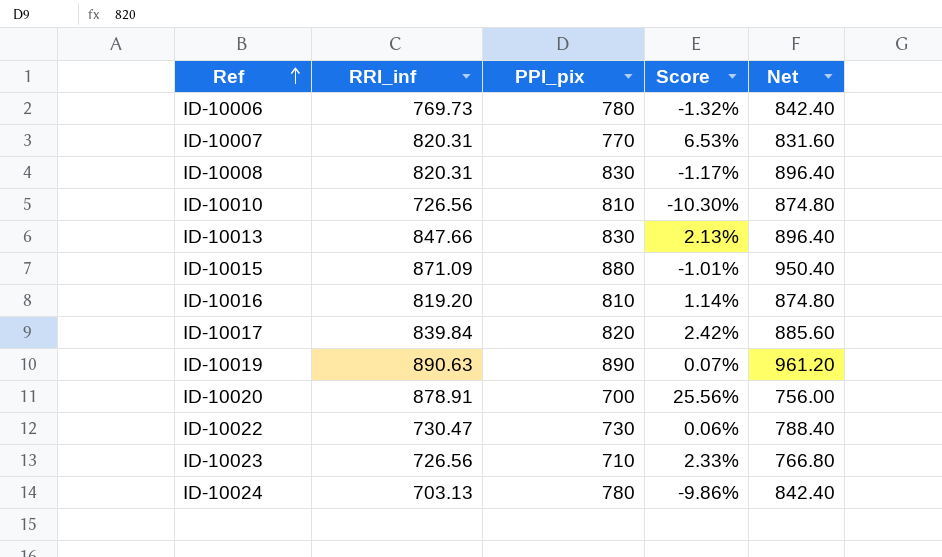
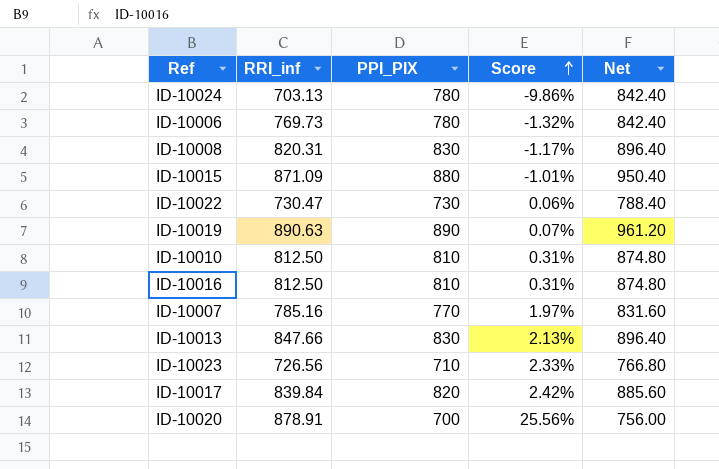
row order: Ref ascending -> Score ascending
column name: PPI_pix -> PPI_PIX
ID-10010 | RRI_inf: 726.56 -> 812.50
ID-10010 | Score: -10.30% -> 0.31%
ID-10016 | RRI_inf: 819.20 -> 812.50
ID-10016 | Score: 1.14% -> 0.31%
ID-10007 | RRI_inf: 820.31 -> 785.16
ID-10007 | Score: 6.53% -> 1.97%

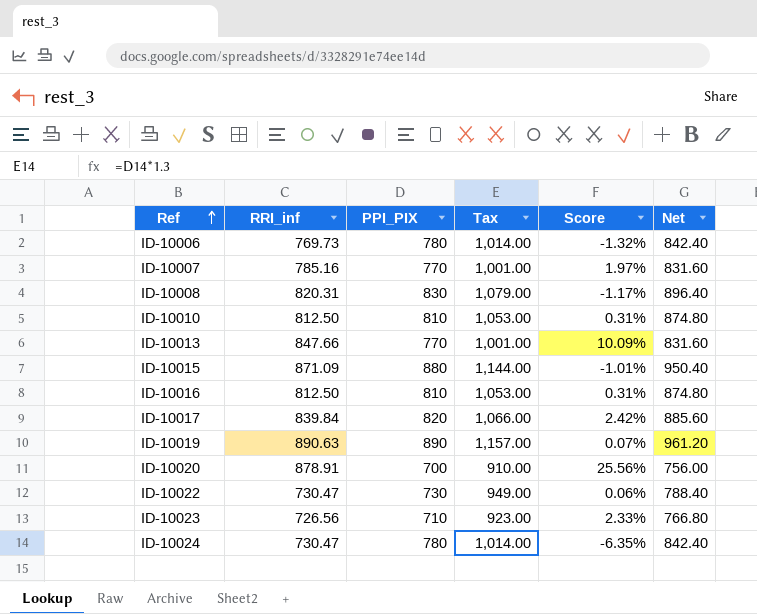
row order: Score ascending -> Ref ascending
column Tax | formula: none -> [PPI_PIX] * 1.3
ID-10013 | PPI_PIX: 830 -> 770
ID-10013 | Score: 2.13% -> 10.09%
ID-10013 | Net: 896.40 -> 831.60
ID-10024 | RRI_inf: 703.13 -> 730.47
ID-10024 | Score: -9.86% -> -6.35%

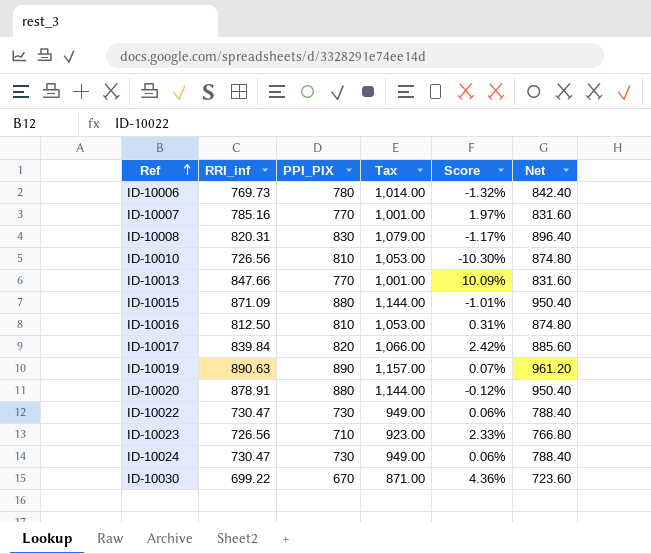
ID-10010 | RRI_inf: 812.50 -> 726.56
ID-10010 | Score: 0.31% -> -10.30%
ID-10020 | PPI_PIX: 700 -> 880
ID-10020 | Tax: 910.00 -> 1,144.00
ID-10020 | Score: 25.56% -> -0.12%
ID-10020 | Net: 756.00 -> 950.40
ID-10024 | PPI_PIX: 780 -> 730
ID-10024 | Tax: 1,014.00 -> 949.00
ID-10024 | Score: -6.35% -> 0.06%
ID-10024 | Net: 842.40 -> 788.40
row ID-10030: none -> 699.22 | 670 | 871.00 | 4.36% | 723.60

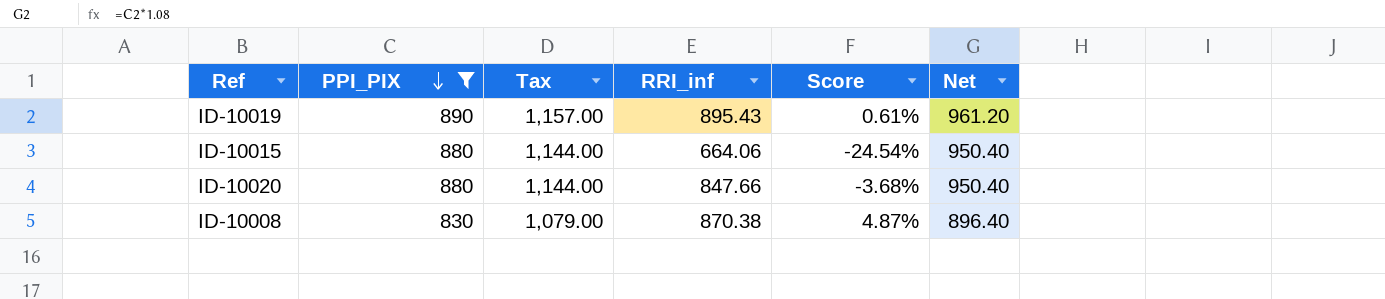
filter: none -> PPI_PIX >= 830
row order: Ref ascending -> PPI_PIX descending
column RRI_inf | position: 2 -> 4
ID-10019 | RRI_inf: 890.63 -> 895.43
ID-10019 | Score: 0.07% -> 0.61%
ID-10015 | RRI_inf: 871.09 -> 664.06
ID-10015 | Score: -1.01% -> -24.54%
ID-10020 | RRI_inf: 878.91 -> 847.66
ID-10020 | Score: -0.12% -> -3.68%
ID-10008 | RRI_inf: 820.31 -> 870.38
ID-10008 | Score: -1.17% -> 4.87%

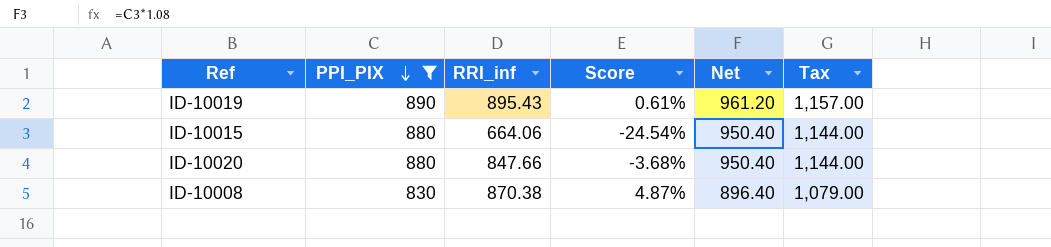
column Tax | position: 3 -> 6

